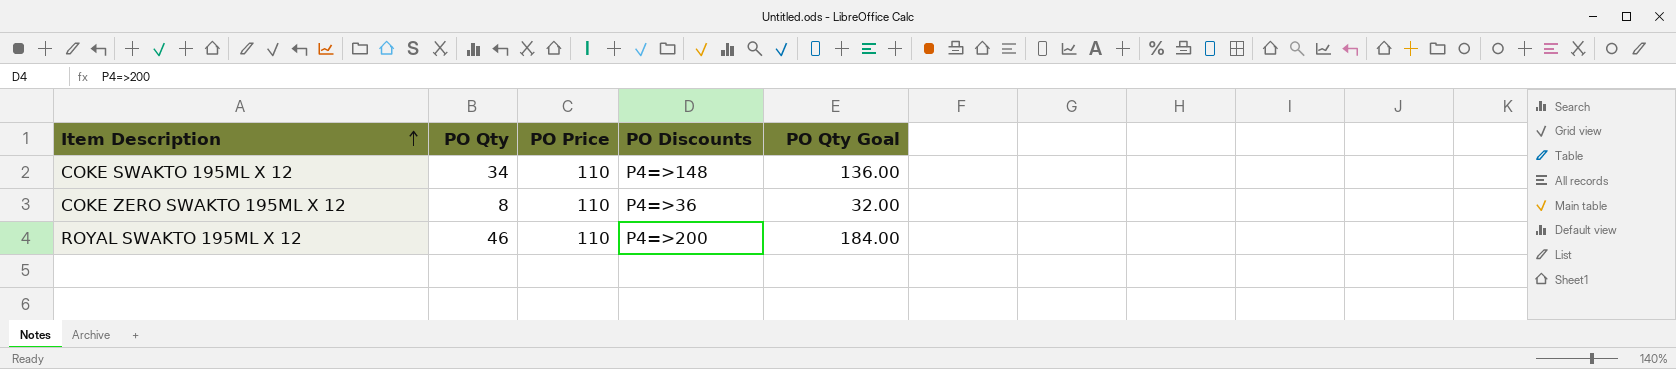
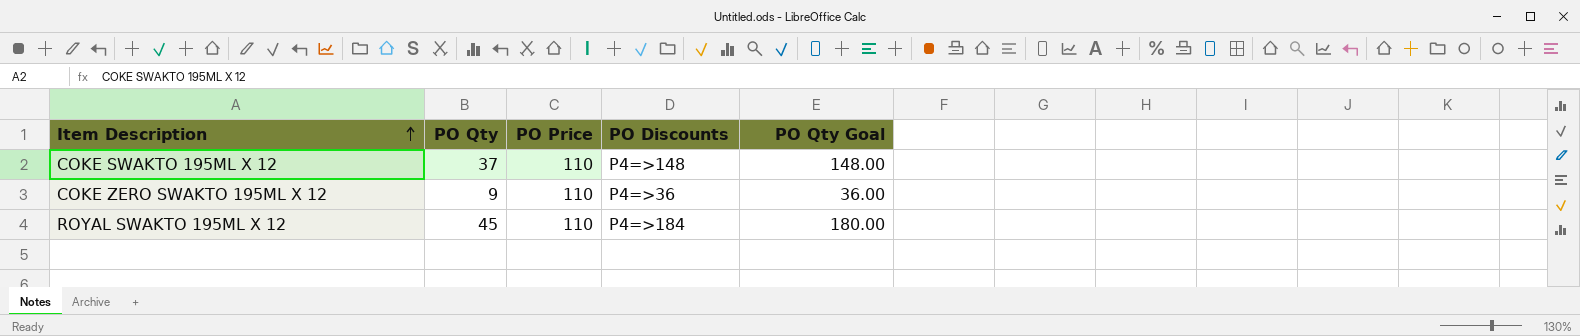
COKE SWAKTO 195ML X 12 | PO Qty: 34 -> 37
COKE SWAKTO 195ML X 12 | PO Qty Goal: 136.00 -> 148.00
COKE ZERO SWAKTO 195ML X 12 | PO Qty: 8 -> 9
COKE ZERO SWAKTO 195ML X 12 | PO Qty Goal: 32.00 -> 36.00
ROYAL SWAKTO 195ML X 12 | PO Qty: 46 -> 45
ROYAL SWAKTO 195ML X 12 | PO Discounts: P4=>200 -> P4=>184
ROYAL SWAKTO 195ML X 12 | PO Qty Goal: 184.00 -> 180.00

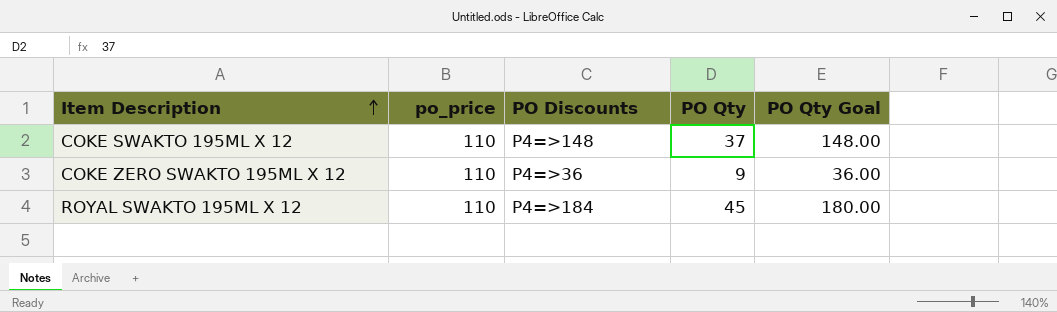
column name: PO Price -> po_price
column PO Qty | position: 2 -> 4

